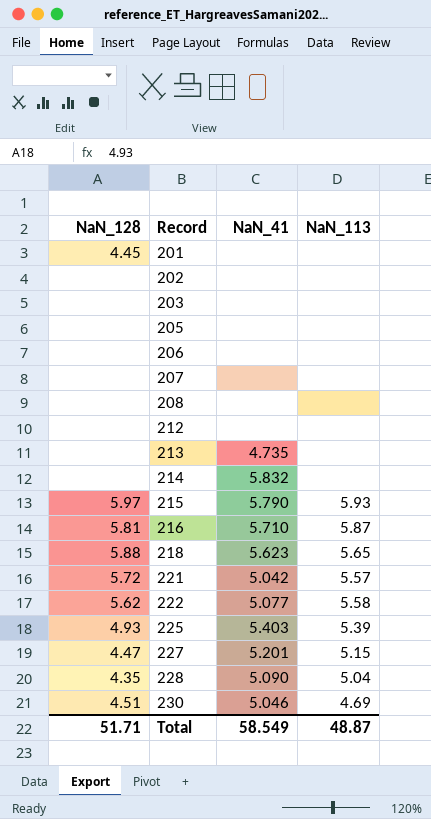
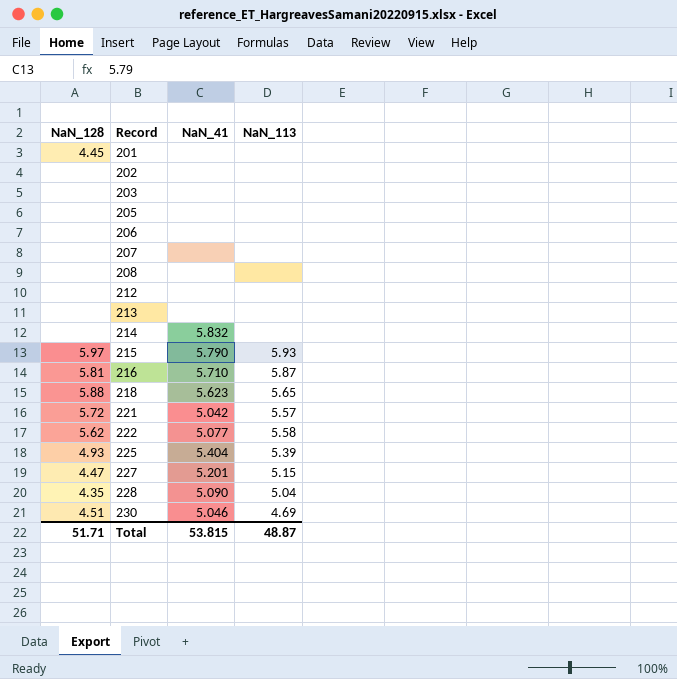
213 | NaN_41: 4.735 -> none
225 | NaN_41: 5.403 -> 5.404
Total | NaN_41: 58.549 -> 53.815

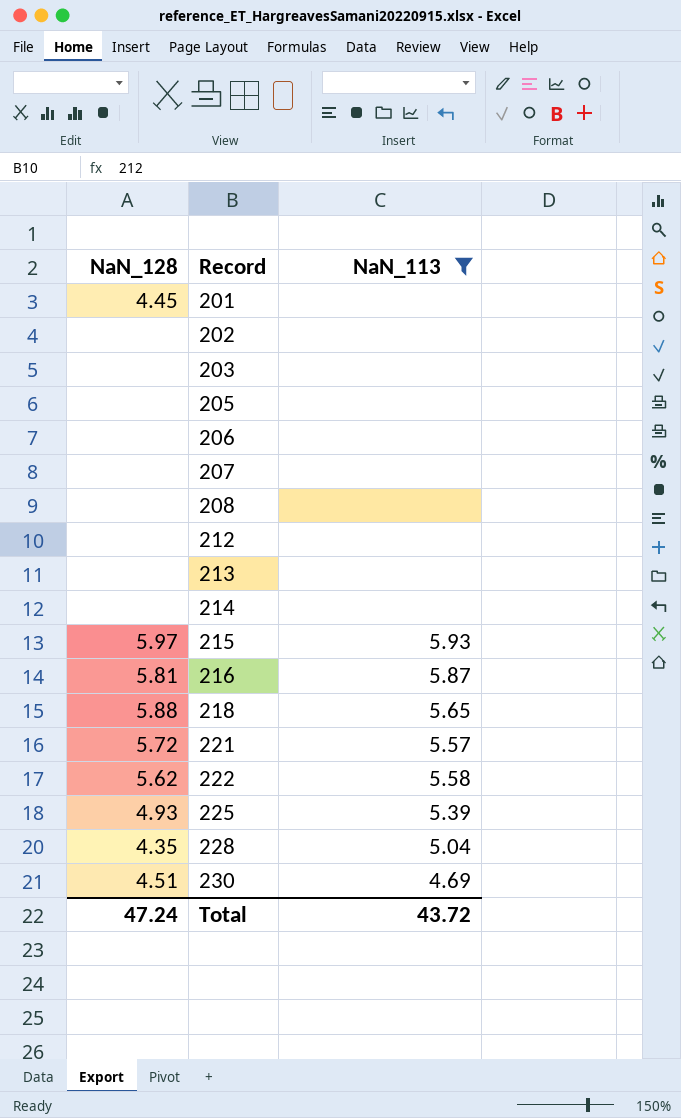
filter: none -> NaN_113 != 5.15
column NaN_41 | position: 3 -> none
Total | NaN_128: 51.71 -> 47.24
Total | NaN_113: 48.87 -> 43.72

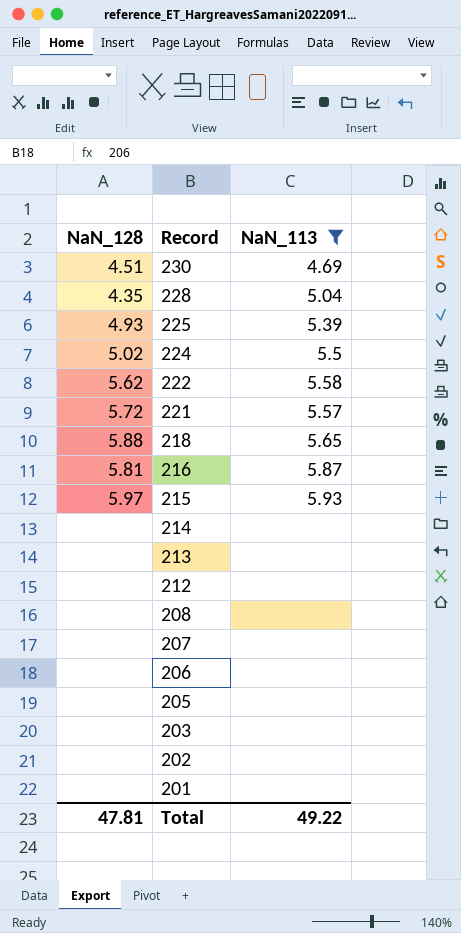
row order: Record ascending -> Record descending
row 224: none -> 5.02 | 5.5
201 | NaN_128: 4.45 -> none
Total | NaN_128: 47.24 -> 47.81
Total | NaN_113: 43.72 -> 49.22

